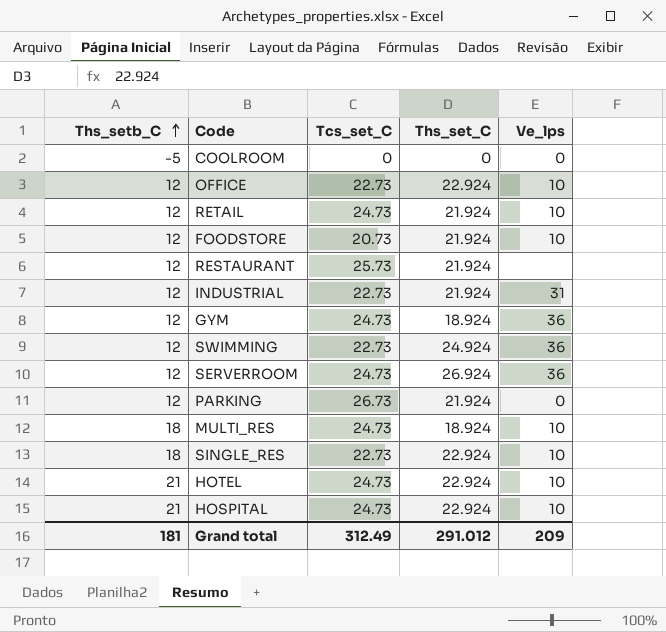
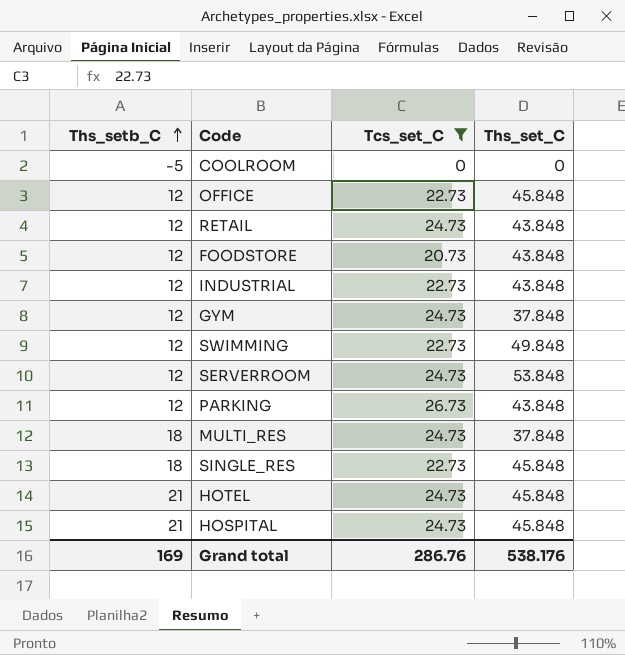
filter: none -> Tcs_set_C != 25.73
column Ve_lps | position: 5 -> none
OFFICE | Ths_set_C: 22.924 -> 45.848
RETAIL | Ths_set_C: 21.924 -> 43.848
FOODSTORE | Ths_set_C: 21.924 -> 43.848
INDUSTRIAL | Ths_set_C: 21.924 -> 43.848
GYM | Ths_set_C: 18.924 -> 37.848
SWIMMING | Ths_set_C: 24.924 -> 49.848
SERVERROOM | Ths_set_C: 26.924 -> 53.848
PARKING | Ths_set_C: 21.924 -> 43.848
MULTI_RES | Ths_set_C: 18.924 -> 37.848
SINGLE_RES | Ths_set_C: 22.924 -> 45.848
HOTEL | Ths_set_C: 22.924 -> 45.848
HOSPITAL | Ths_set_C: 22.924 -> 45.848
Grand total | Ths_setb_C: 181 -> 169
Grand total | Tcs_set_C: 312.49 -> 286.76
Grand total | Ths_set_C: 291.012 -> 538.176

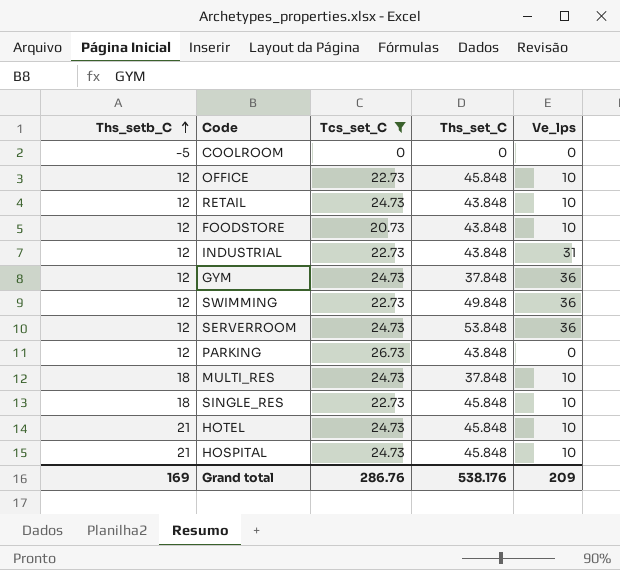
column Ve_lps | position: none -> 5

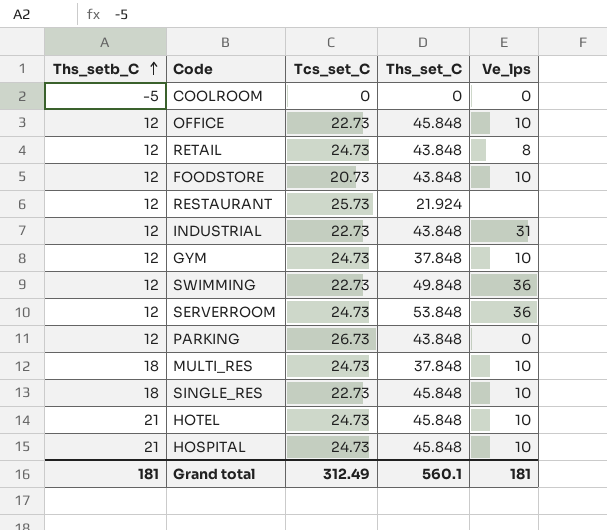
filter: Tcs_set_C != 25.73 -> none
RETAIL | Ve_lps: 10 -> 8
GYM | Ve_lps: 36 -> 10
Grand total | Ths_setb_C: 169 -> 181
Grand total | Tcs_set_C: 286.76 -> 312.49
Grand total | Ths_set_C: 538.176 -> 560.1
Grand total | Ve_lps: 209 -> 181

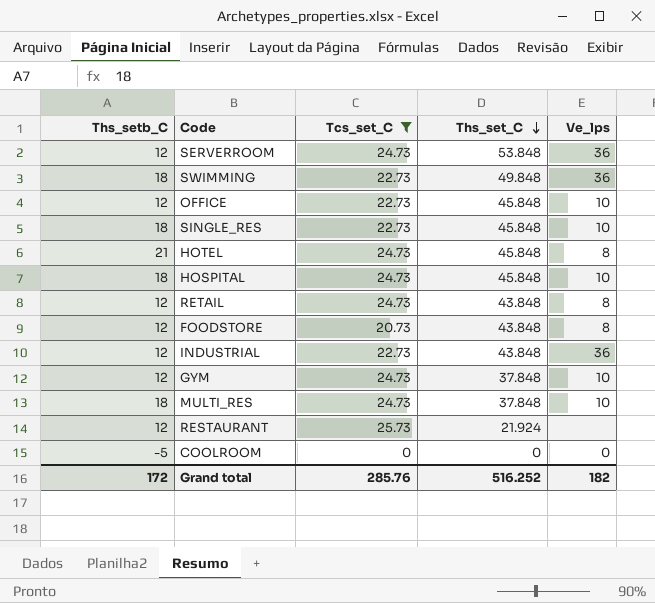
filter: none -> Tcs_set_C != 26.73
row order: Ths_setb_C ascending -> Ths_set_C descending
SWIMMING | Ths_setb_C: 12 -> 18
HOTEL | Ve_lps: 10 -> 8
HOSPITAL | Ths_setb_C: 21 -> 18
FOODSTORE | Ve_lps: 10 -> 8
INDUSTRIAL | Ve_lps: 31 -> 36
Grand total | Ths_setb_C: 181 -> 172
Grand total | Tcs_set_C: 312.49 -> 285.76
Grand total | Ths_set_C: 560.1 -> 516.252
Grand total | Ve_lps: 181 -> 182

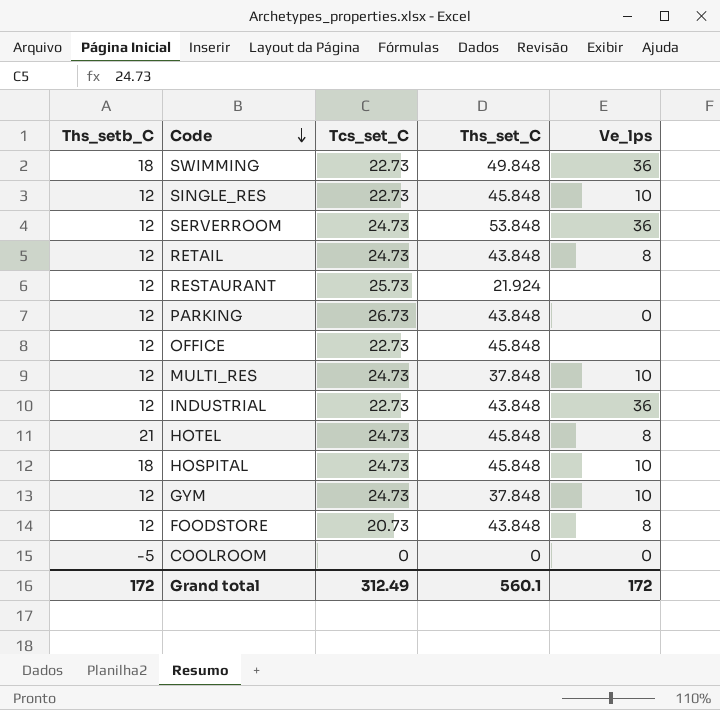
filter: Tcs_set_C != 26.73 -> none
row order: Ths_set_C descending -> Code descending
SINGLE_RES | Ths_setb_C: 18 -> 12
OFFICE | Ve_lps: 10 -> none
MULTI_RES | Ths_setb_C: 18 -> 12
Grand total | Tcs_set_C: 285.76 -> 312.49
Grand total | Ths_set_C: 516.252 -> 560.1
Grand total | Ve_lps: 182 -> 172

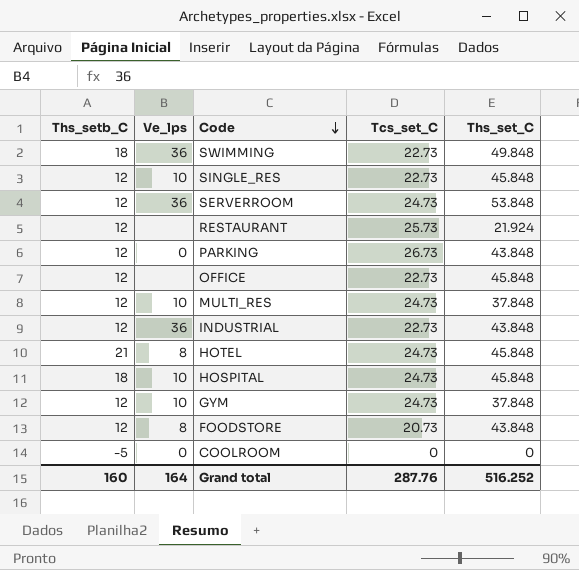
column Ve_lps | position: 5 -> 2
row RETAIL: 12 | 24.73 | 43.848 | 8 -> none
Grand total | Ths_setb_C: 172 -> 160
Grand total | Ve_lps: 172 -> 164
Grand total | Tcs_set_C: 312.49 -> 287.76
Grand total | Ths_set_C: 560.1 -> 516.252

